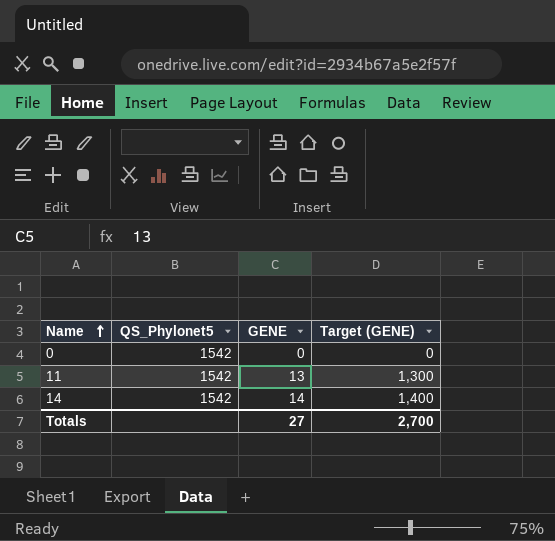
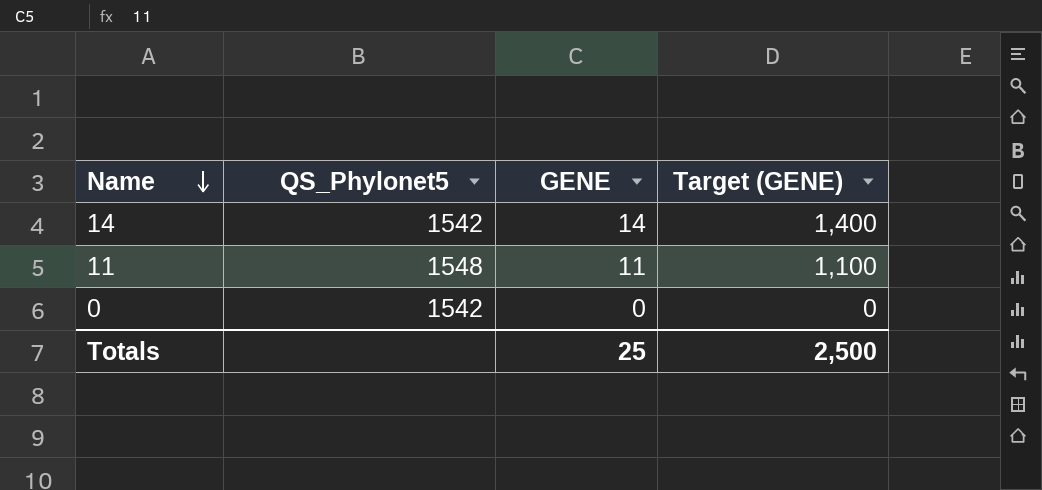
row order: Name ascending -> Name descending
11 | QS_Phylonet5: 1542 -> 1548
11 | GENE: 13 -> 11
11 | Target (GENE): 1,300 -> 1,100
Totals | GENE: 27 -> 25
Totals | Target (GENE): 2,700 -> 2,500

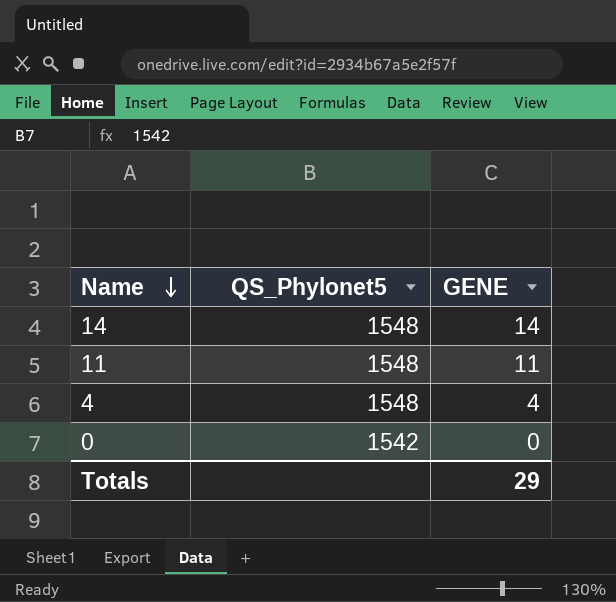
column Target (GENE) | formula: [GENE] * 100 -> none
14 | QS_Phylonet5: 1542 -> 1548
row 4: none -> 1548 | 4
Totals | GENE: 25 -> 29

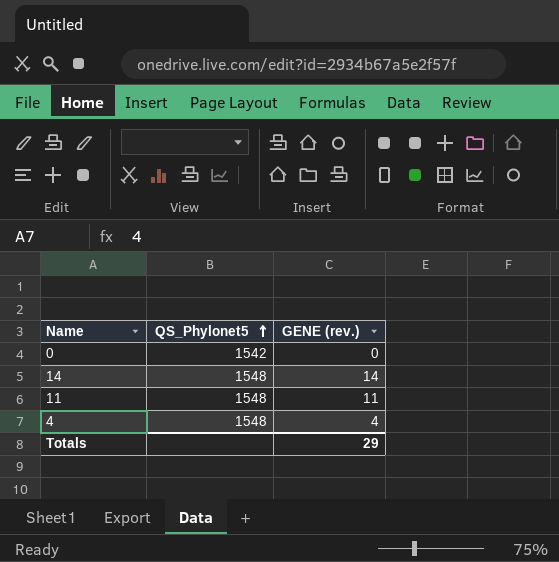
row order: Name descending -> QS_Phylonet5 ascending
column name: GENE -> GENE (rev.)

